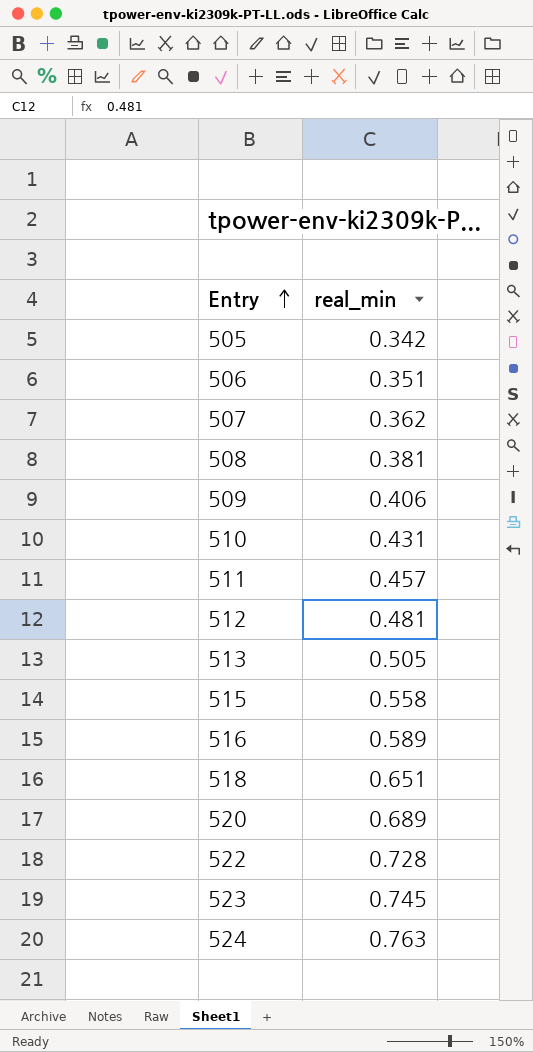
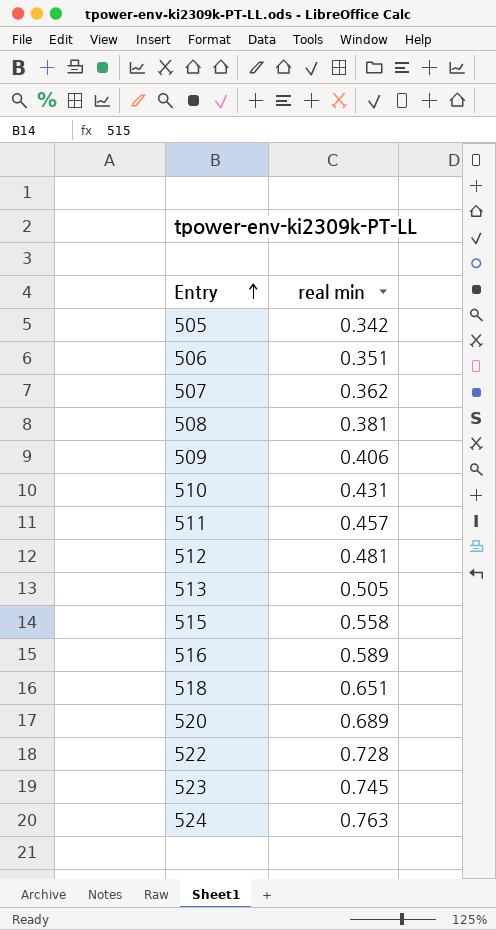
column name: real_min -> real min

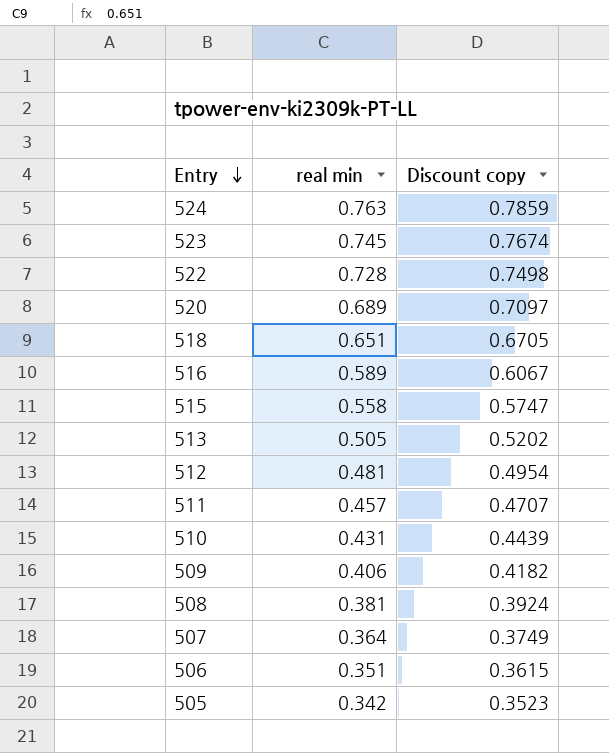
row order: Entry ascending -> Entry descending
column Discount copy | formula: none -> [real min] * 1.03
507 | real min: 0.362 -> 0.364

